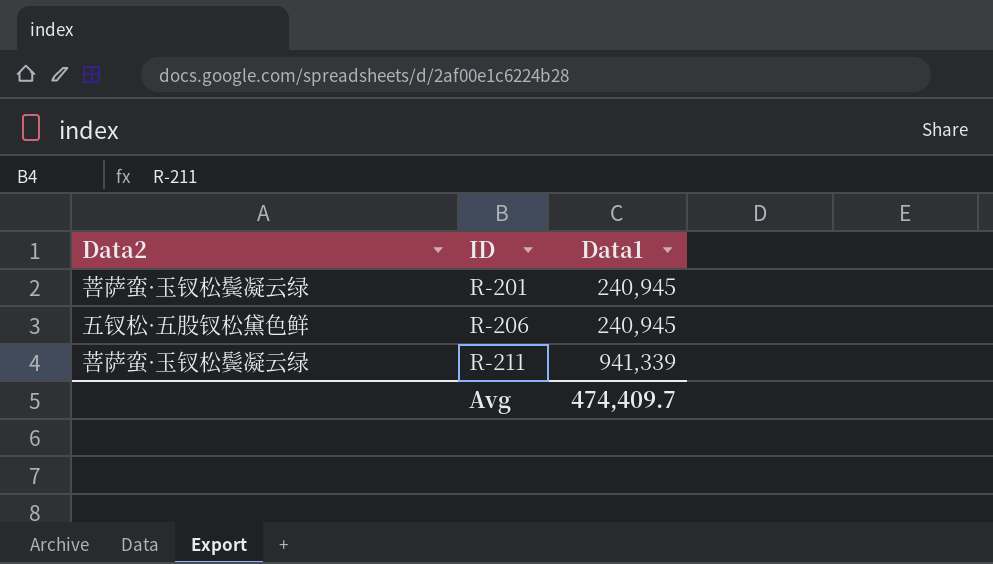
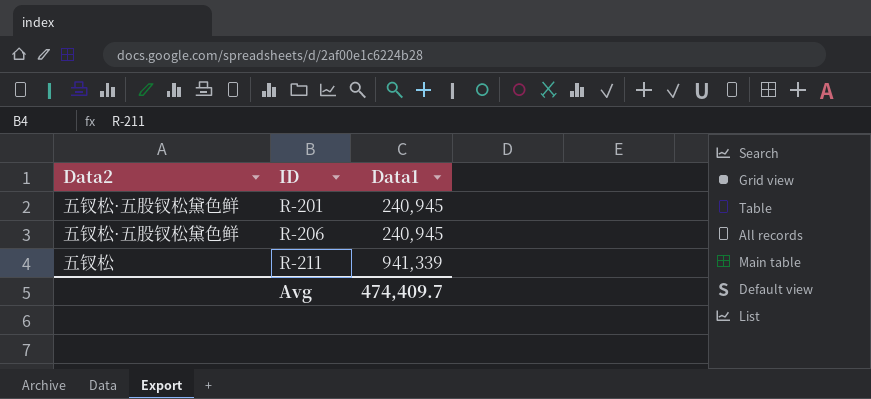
R-201 | Data2: 菩萨蛮·玉钗松鬓凝云绿 -> 五钗松·五股钗松黛色鲜
R-211 | Data2: 菩萨蛮·玉钗松鬓凝云绿 -> 五钗松

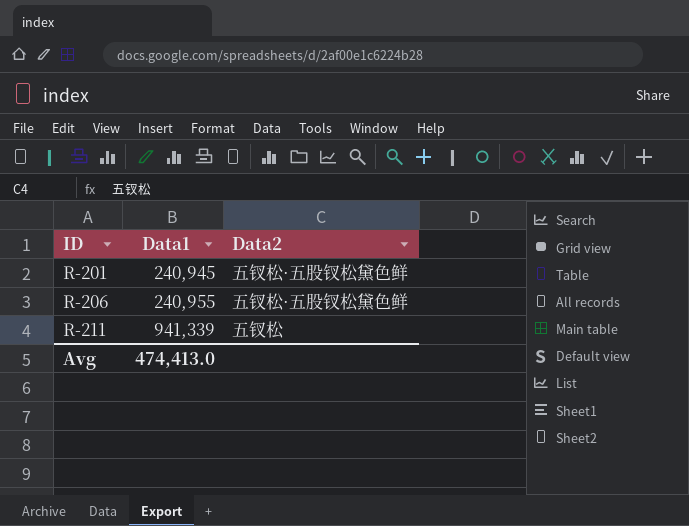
column Data2 | position: 1 -> 3
R-206 | Data1: 240,945 -> 240,955
Avg | Data1: 474,409.7 -> 474,413.0

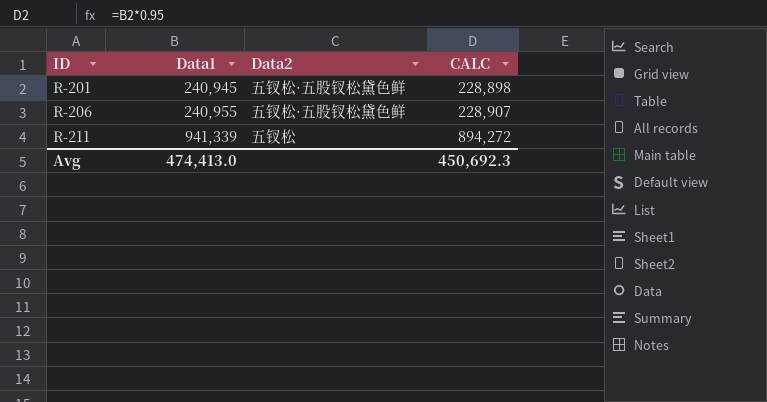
column CALC | formula: none -> [Data1] * 0.95

